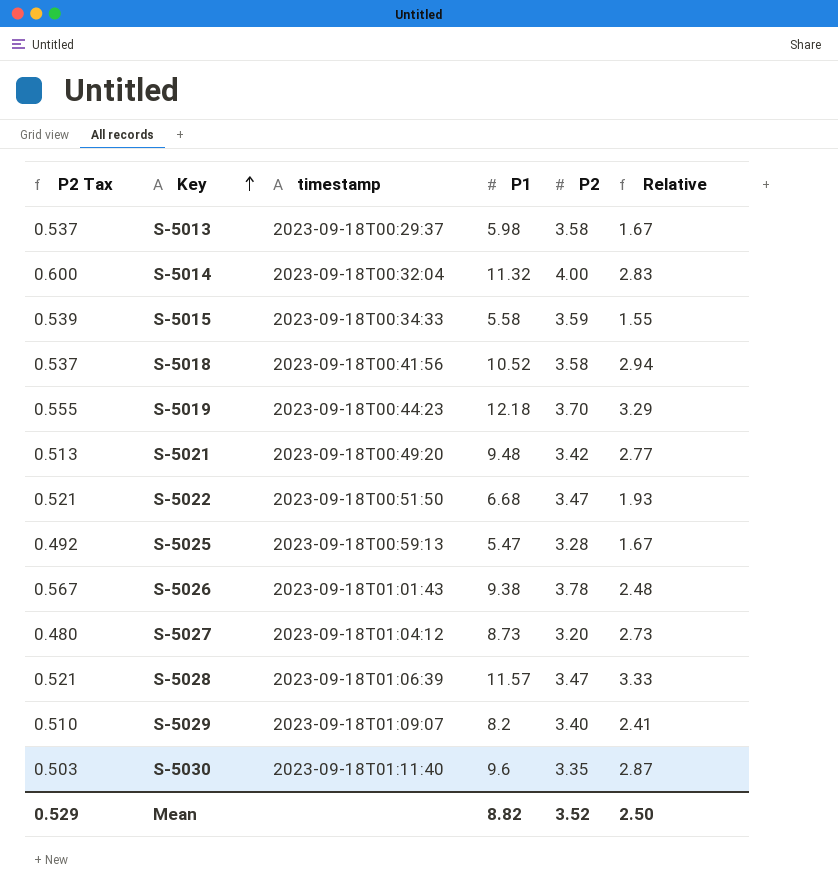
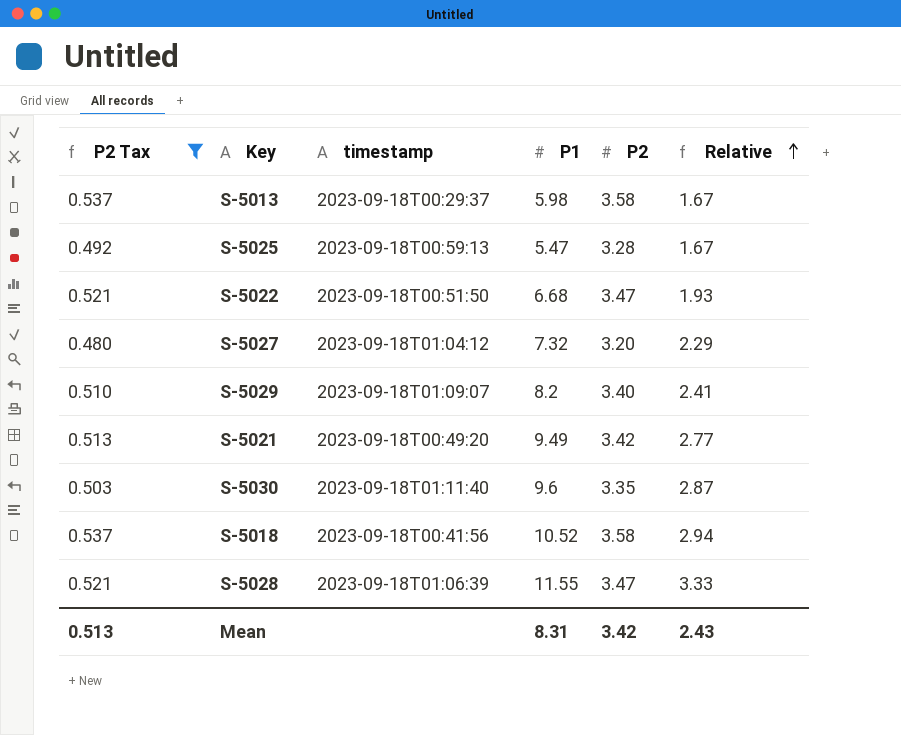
filter: none -> P2 Tax <= 0.537
row order: Key ascending -> Relative ascending
S-5027 | P1: 8.73 -> 7.32
S-5027 | Relative: 2.73 -> 2.29
S-5021 | P1: 9.48 -> 9.49
S-5028 | P1: 11.57 -> 11.55
Mean | P2 Tax: 0.529 -> 0.513
Mean | P1: 8.82 -> 8.31
Mean | P2: 3.52 -> 3.42
Mean | Relative: 2.50 -> 2.43

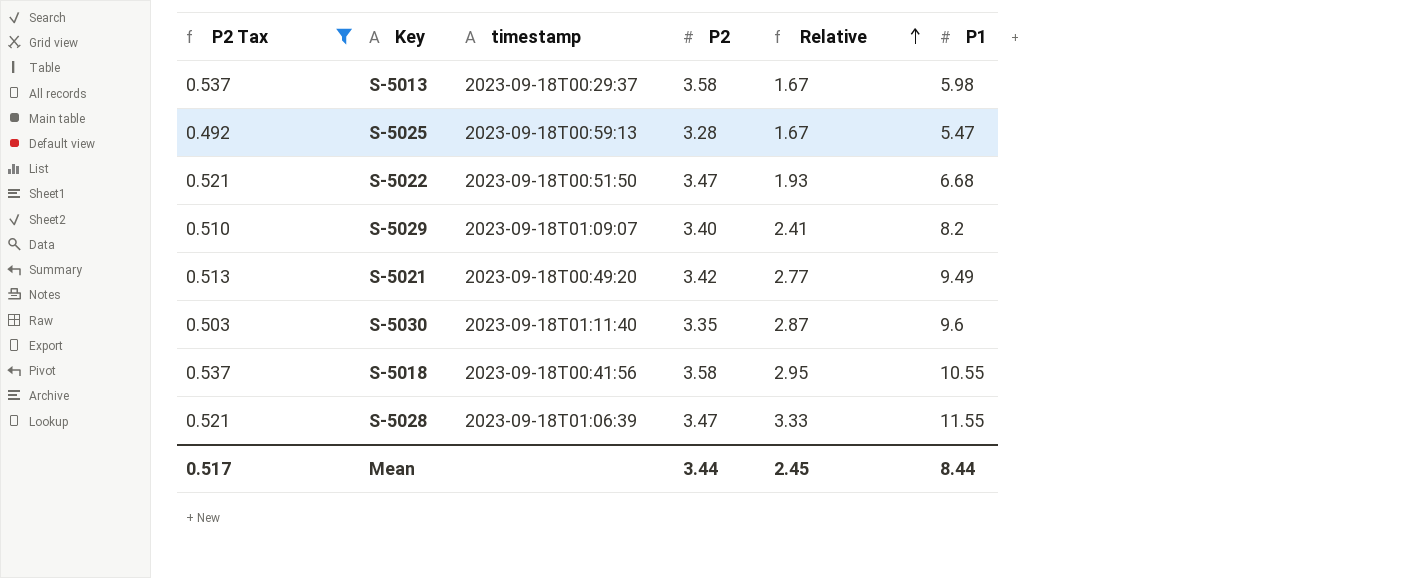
column P1 | position: 4 -> 6
row S-5027: 0.480 | 2023-09-18T01:04:12 | 7.32 | 3.20 | 2.29 -> none
S-5018 | Relative: 2.94 -> 2.95
S-5018 | P1: 10.52 -> 10.55
Mean | P2 Tax: 0.513 -> 0.517
Mean | P2: 3.42 -> 3.44
Mean | Relative: 2.43 -> 2.45
Mean | P1: 8.31 -> 8.44

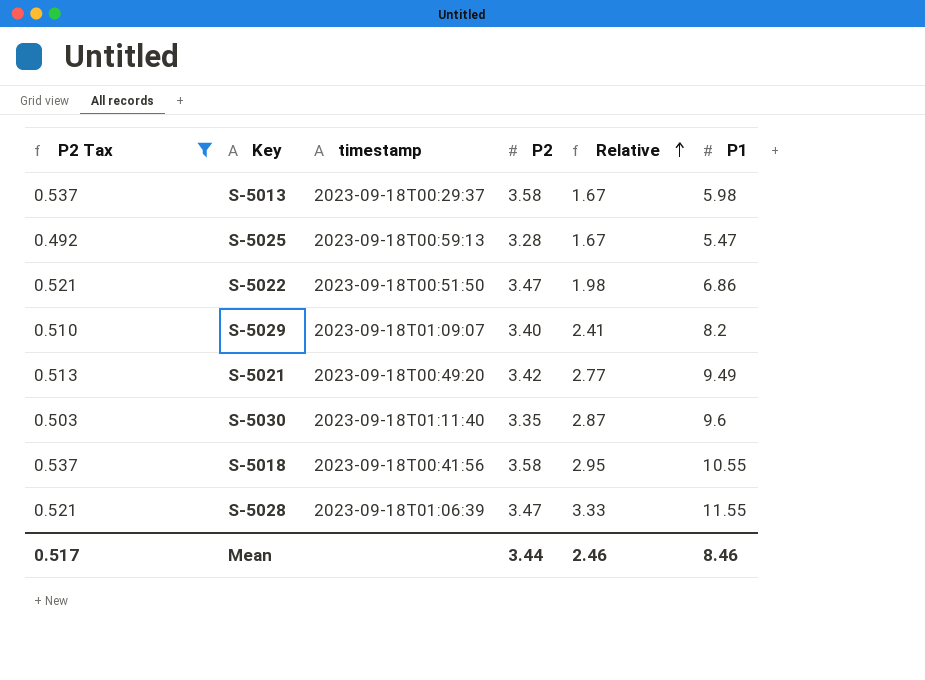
S-5022 | Relative: 1.93 -> 1.98
S-5022 | P1: 6.68 -> 6.86
Mean | Relative: 2.45 -> 2.46
Mean | P1: 8.44 -> 8.46

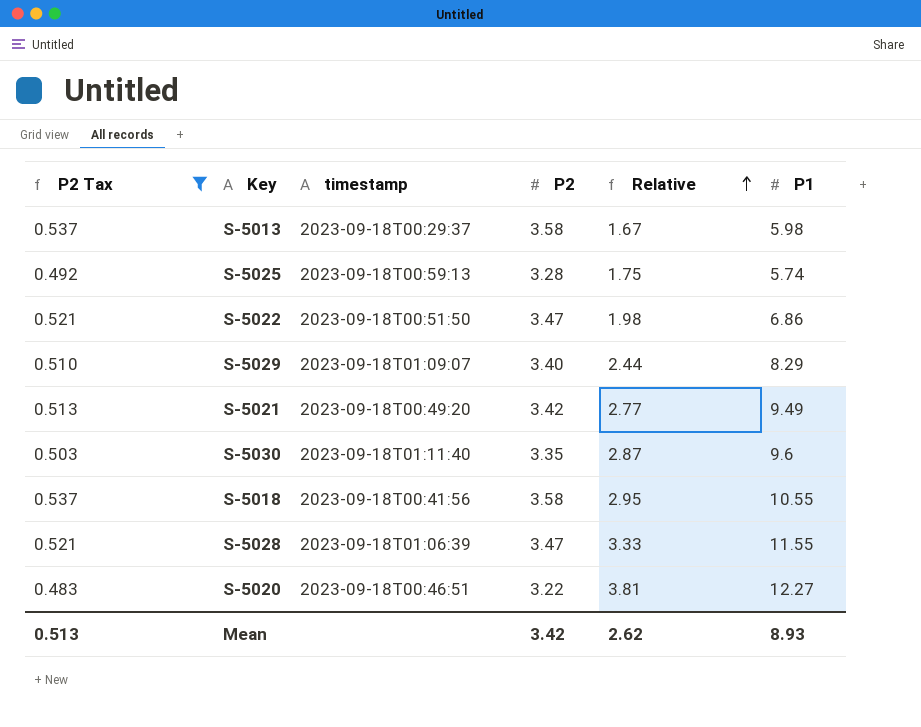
S-5025 | Relative: 1.67 -> 1.75
S-5025 | P1: 5.47 -> 5.74
S-5029 | Relative: 2.41 -> 2.44
S-5029 | P1: 8.2 -> 8.29
row S-5020: none -> 0.483 | 2023-09-18T00:46:51 | 3.22 | 3.81 | 12.27
Mean | P2 Tax: 0.517 -> 0.513
Mean | P2: 3.44 -> 3.42
Mean | Relative: 2.46 -> 2.62
Mean | P1: 8.46 -> 8.93

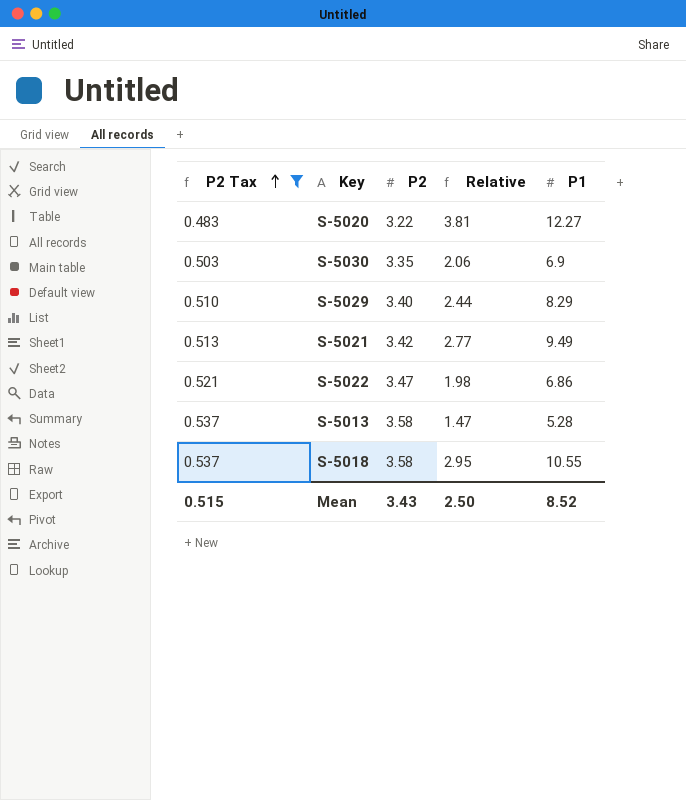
row order: Relative ascending -> P2 Tax ascending
column timestamp | position: 3 -> none
row S-5025: 0.492 | 2023-09-18T00:59:13 | 3.28 | 1.75 | 5.74 -> none
row S-5028: 0.521 | 2023-09-18T01:06:39 | 3.47 | 3.33 | 11.55 -> none
S-5030 | Relative: 2.87 -> 2.06
S-5030 | P1: 9.6 -> 6.9
S-5013 | Relative: 1.67 -> 1.47
S-5013 | P1: 5.98 -> 5.28
Mean | P2 Tax: 0.513 -> 0.515
Mean | P2: 3.42 -> 3.43
Mean | Relative: 2.62 -> 2.50
Mean | P1: 8.93 -> 8.52

